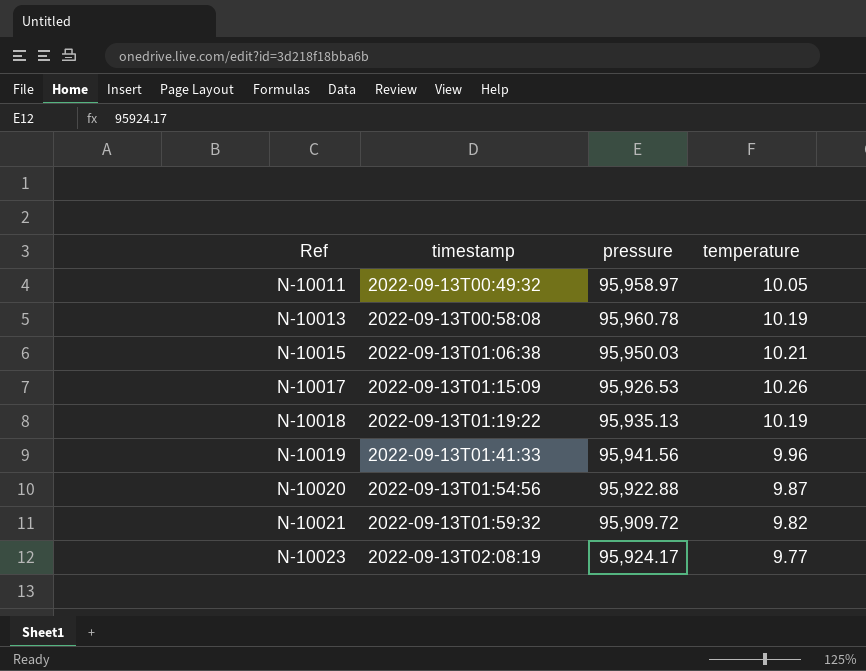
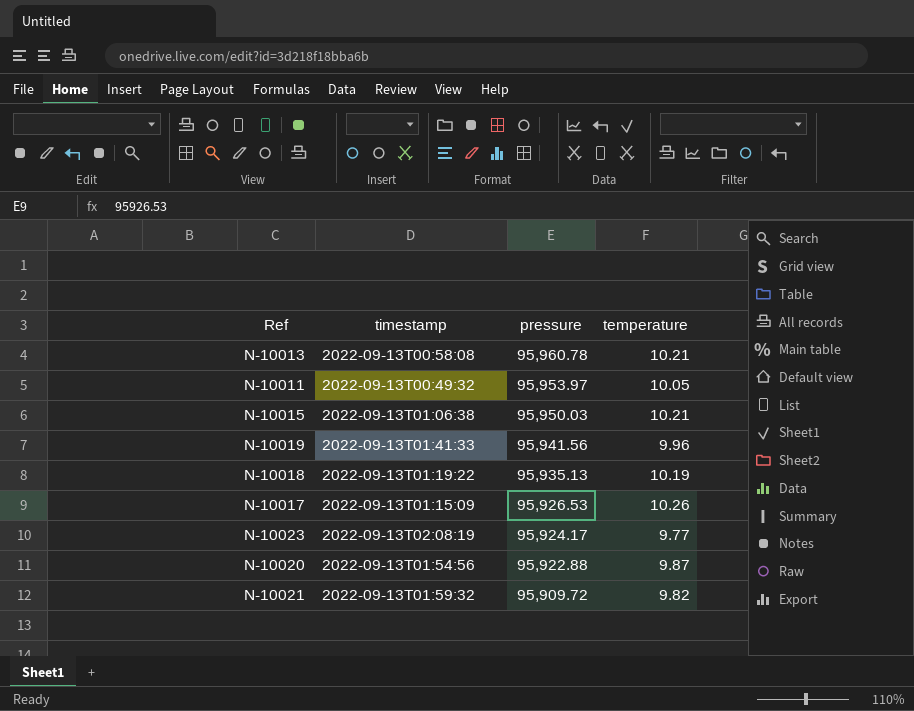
row order: Ref ascending -> pressure descending
N-10013 | temperature: 10.19 -> 10.21
N-10011 | pressure: 95,958.97 -> 95,953.97

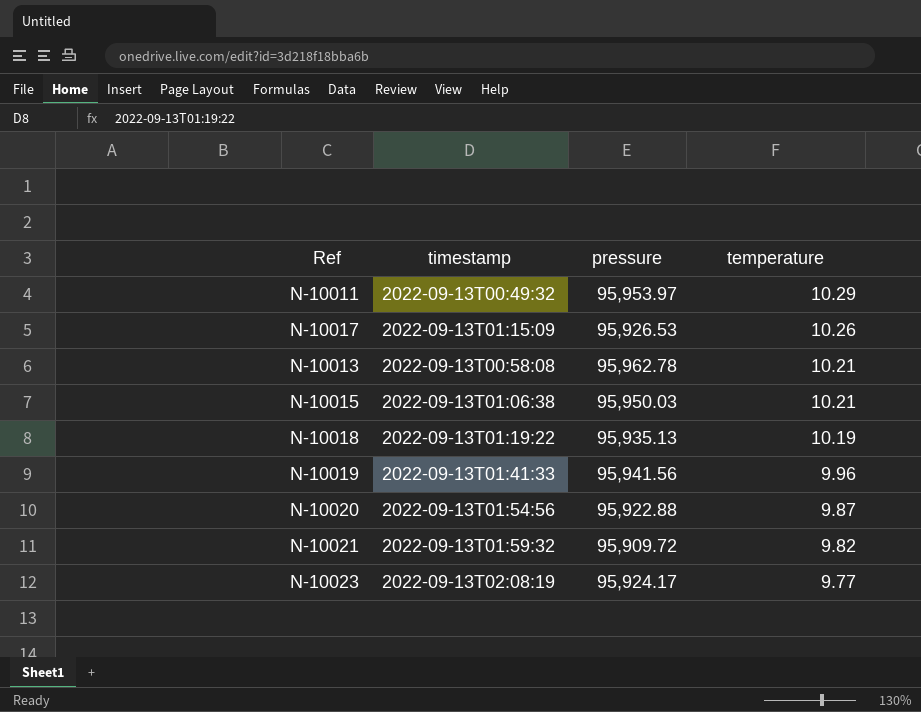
row order: pressure descending -> temperature descending
N-10011 | temperature: 10.05 -> 10.29
N-10013 | pressure: 95,960.78 -> 95,962.78

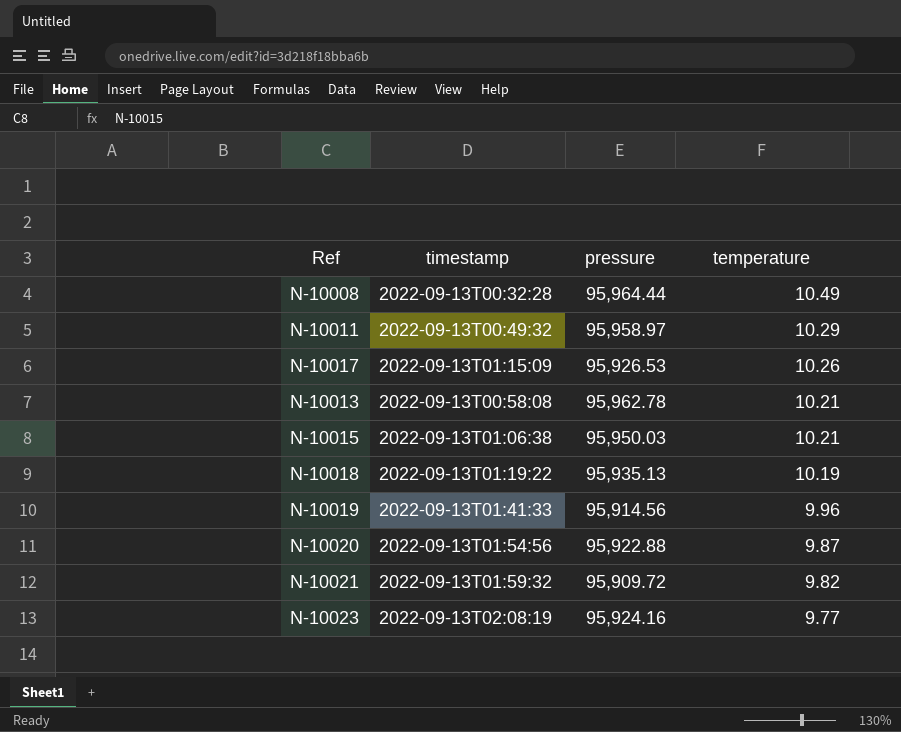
row N-10008: none -> 2022-09-13T00:32:28 | 95,964.44 | 10.49
N-10011 | pressure: 95,953.97 -> 95,958.97
N-10019 | pressure: 95,941.56 -> 95,914.56
N-10023 | pressure: 95,924.17 -> 95,924.16

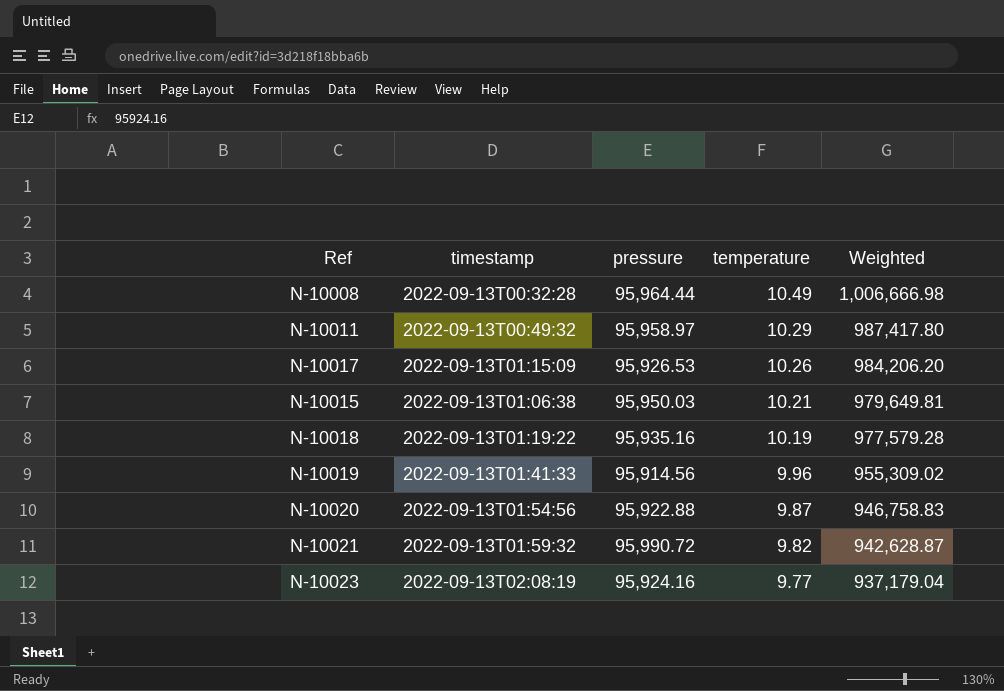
column Weighted | formula: none -> [pressure] * [temperature]
row N-10013: 2022-09-13T00:58:08 | 95,962.78 | 10.21 -> none
N-10018 | pressure: 95,935.13 -> 95,935.16
N-10021 | pressure: 95,909.72 -> 95,990.72

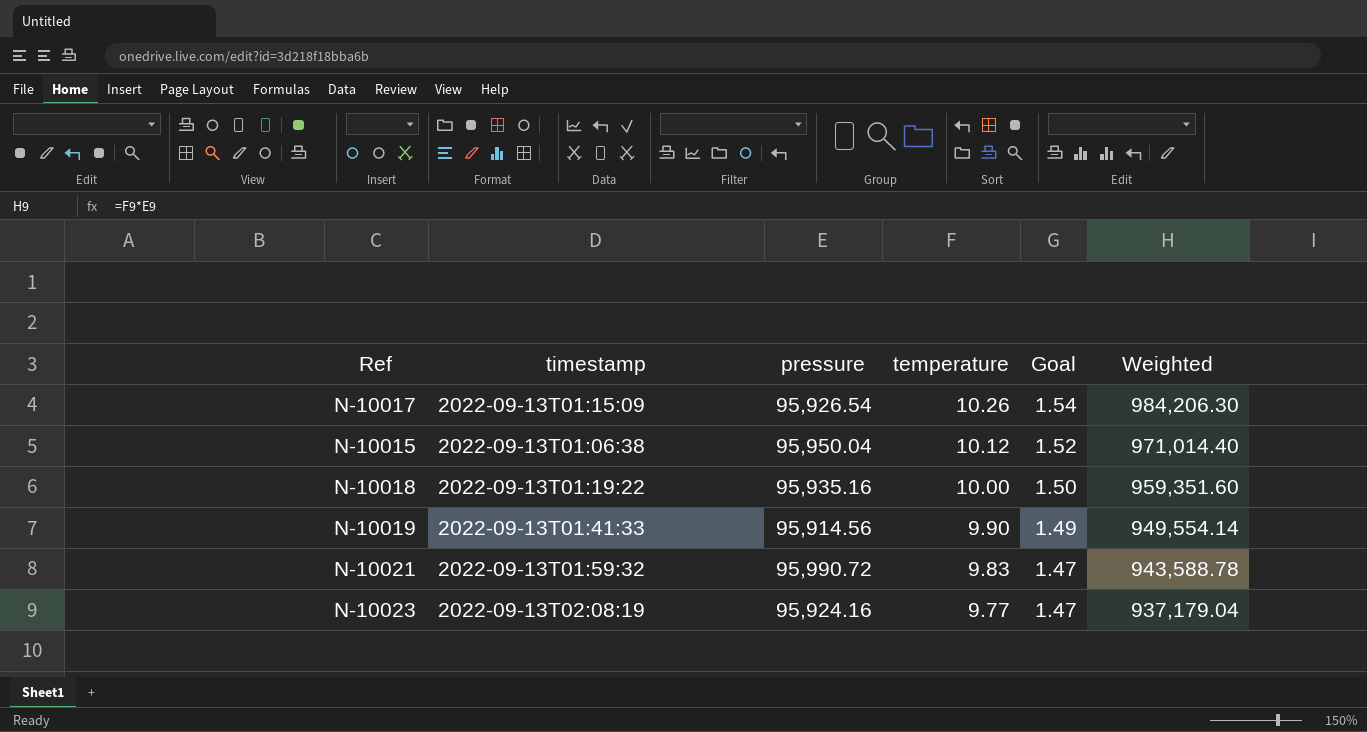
column Goal | formula: none -> [temperature] * 0.15
row N-10008: 2022-09-13T00:32:28 | 95,964.44 | 10.49 | 1,006,666.98 -> none
row N-10011: 2022-09-13T00:49:32 | 95,958.97 | 10.29 | 987,417.80 -> none
row N-10020: 2022-09-13T01:54:56 | 95,922.88 | 9.87 | 946,758.83 -> none
N-10017 | pressure: 95,926.53 -> 95,926.54
N-10017 | Weighted: 984,206.20 -> 984,206.30
N-10015 | pressure: 95,950.03 -> 95,950.04
N-10015 | temperature: 10.21 -> 10.12
N-10015 | Weighted: 979,649.81 -> 971,014.40
N-10018 | temperature: 10.19 -> 10.00
N-10018 | Weighted: 977,579.28 -> 959,351.60
N-10019 | temperature: 9.96 -> 9.90
N-10019 | Weighted: 955,309.02 -> 949,554.14
N-10021 | temperature: 9.82 -> 9.83
N-10021 | Weighted: 942,628.87 -> 943,588.78

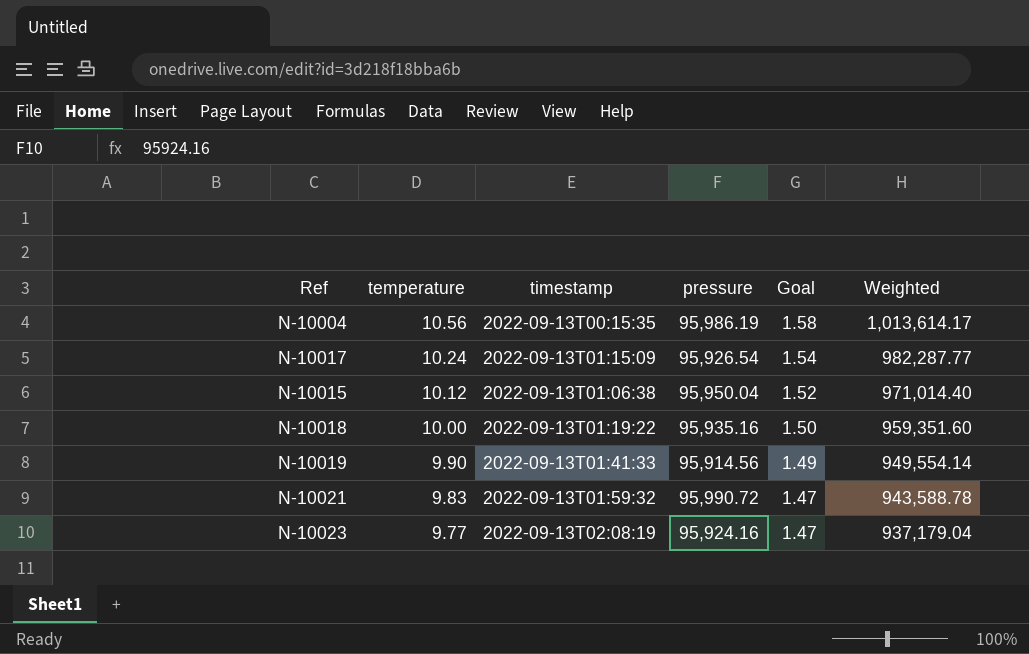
column temperature | position: 4 -> 2
row N-10004: none -> 10.56 | 2022-09-13T00:15:35 | 95,986.19 | 1.58 | 1,013,614.17
N-10017 | temperature: 10.26 -> 10.24
N-10017 | Weighted: 984,206.30 -> 982,287.77

